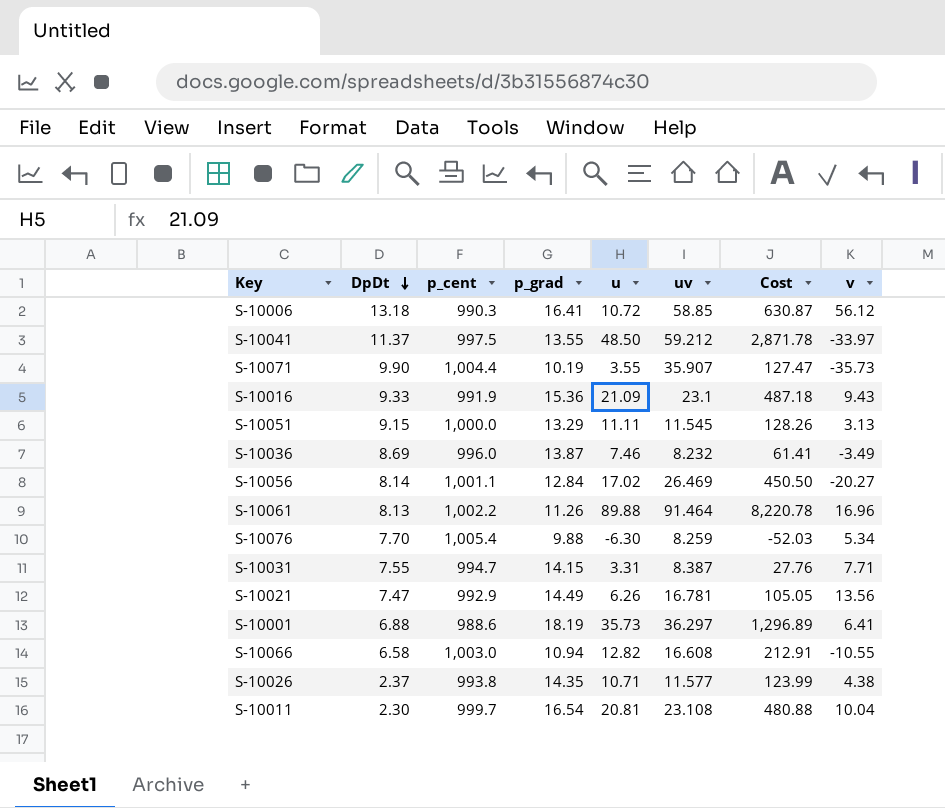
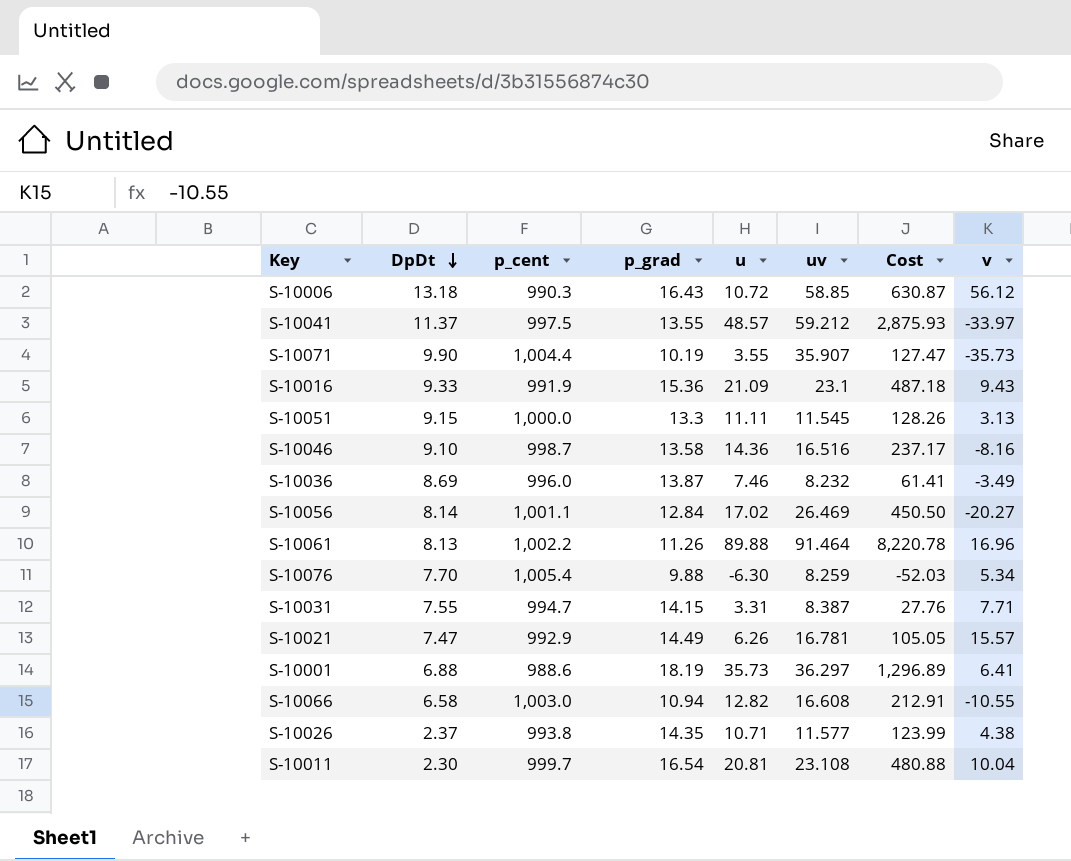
S-10006 | p_grad: 16.41 -> 16.43
S-10041 | u: 48.50 -> 48.57
S-10041 | Cost: 2,871.78 -> 2,875.93
S-10051 | p_grad: 13.29 -> 13.3
row S-10046: none -> 9.10 | 998.7 | 13.58 | 14.36 | 16.516 | 237.17 | -8.16
S-10021 | v: 13.56 -> 15.57

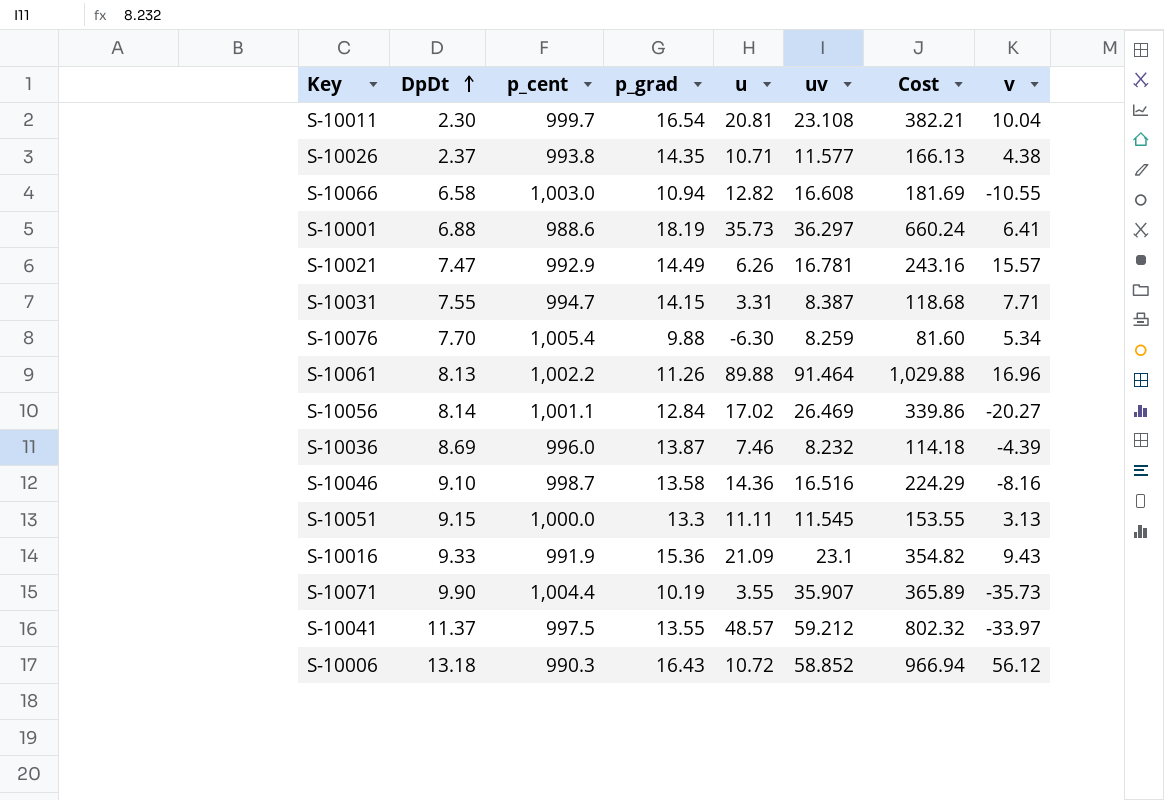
row order: DpDt descending -> DpDt ascending
column Cost | formula: [u] * [uv] -> [p_grad] * [uv]
S-10036 | v: -3.49 -> -4.39
S-10006 | uv: 58.85 -> 58.852

